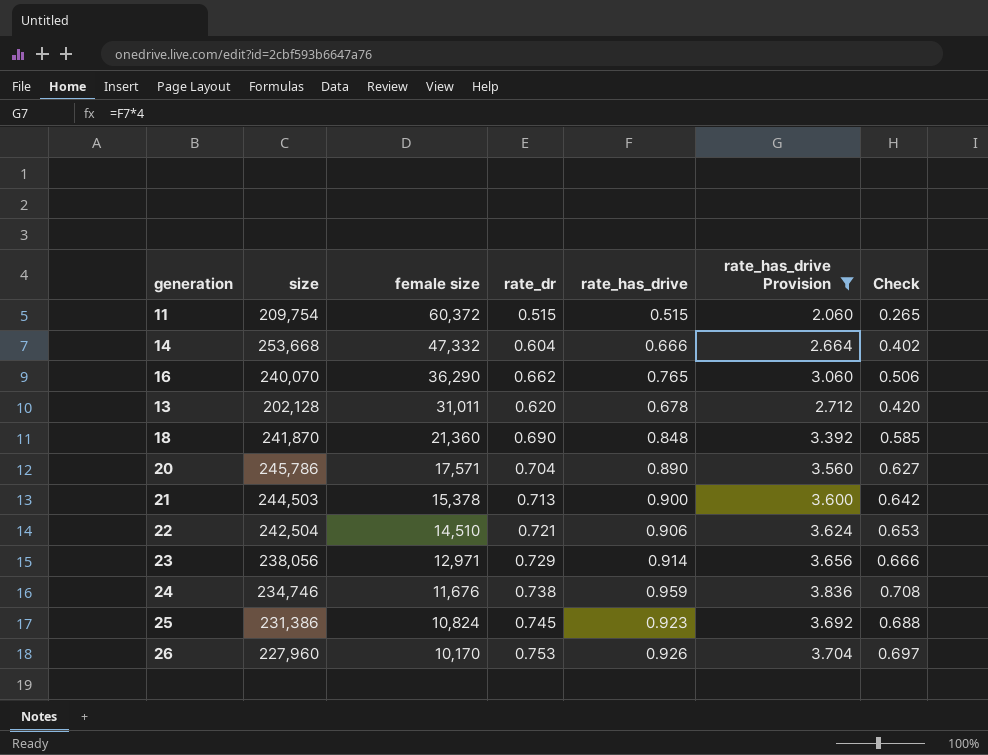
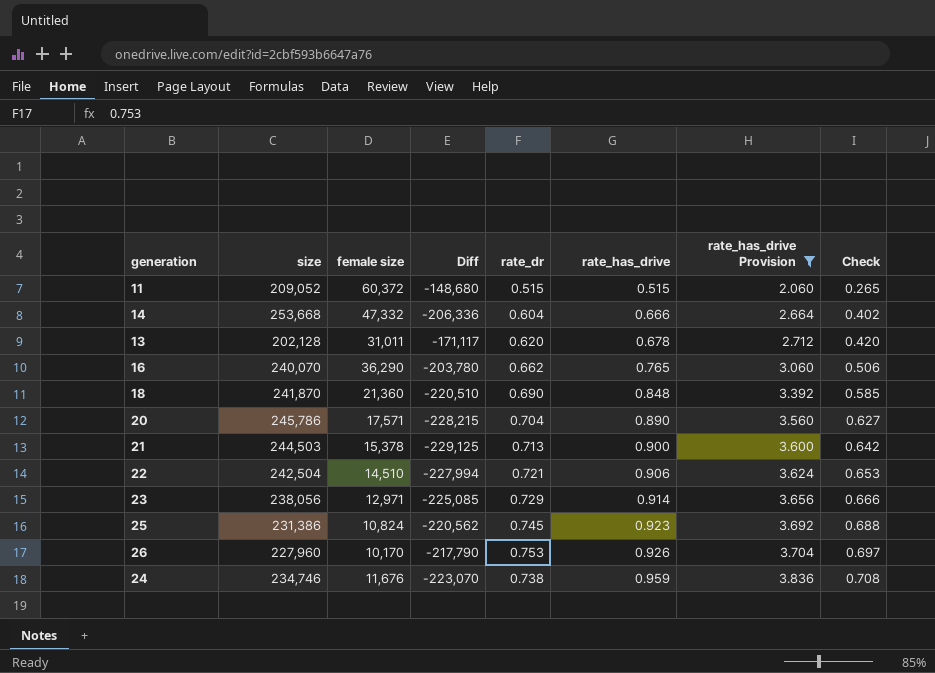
row order: female size descending -> rate_has_drive ascending
column Diff | formula: none -> [female size] - [size]
11 | size: 209,754 -> 209,052

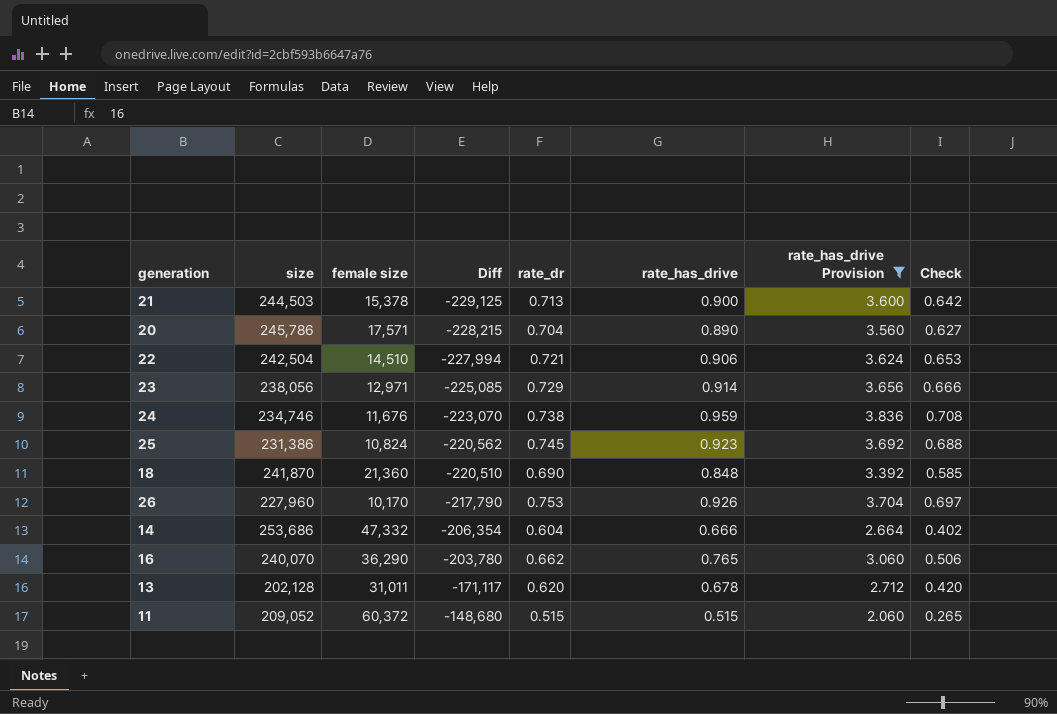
row order: rate_has_drive ascending -> Diff ascending
14 | size: 253,668 -> 253,686
14 | Diff: -206,336 -> -206,354

